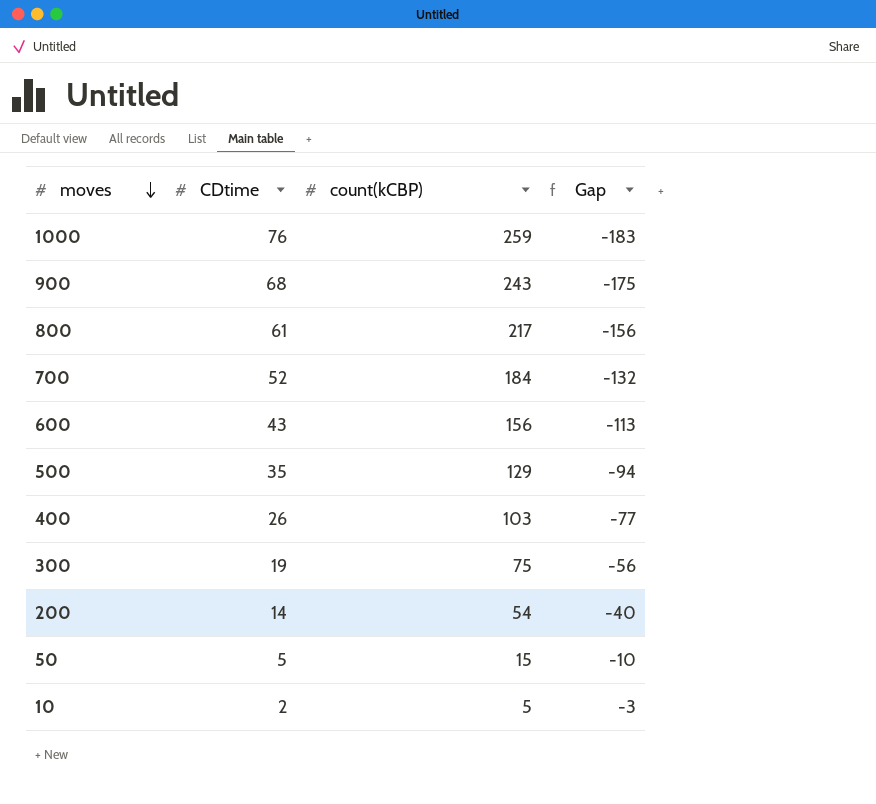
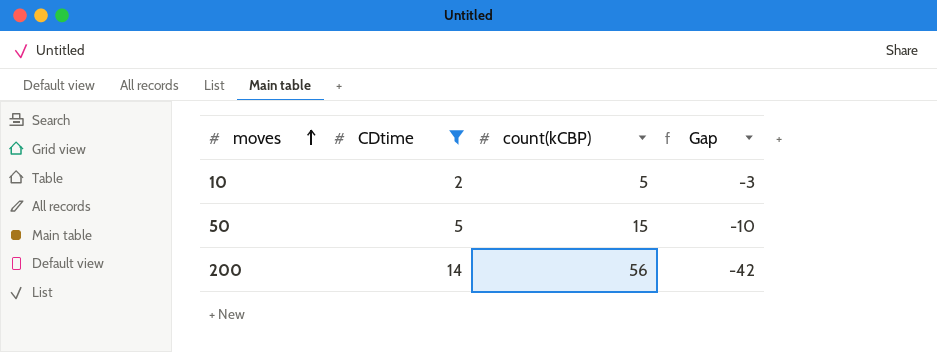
filter: none -> CDtime <= 14
row order: moves descending -> moves ascending
200 | count(kCBP): 54 -> 56
200 | Gap: -40 -> -42

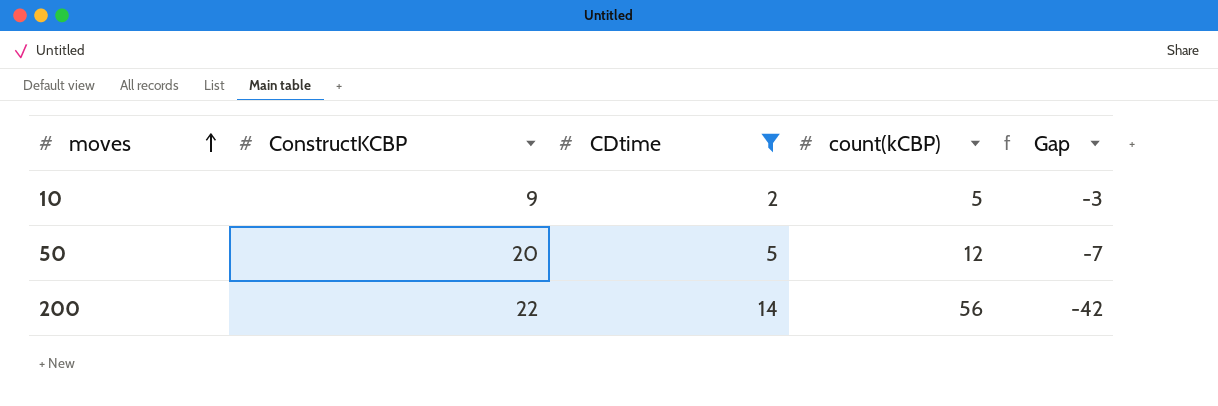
column ConstructKCBP | position: none -> 2
50 | count(kCBP): 15 -> 12
50 | Gap: -10 -> -7

